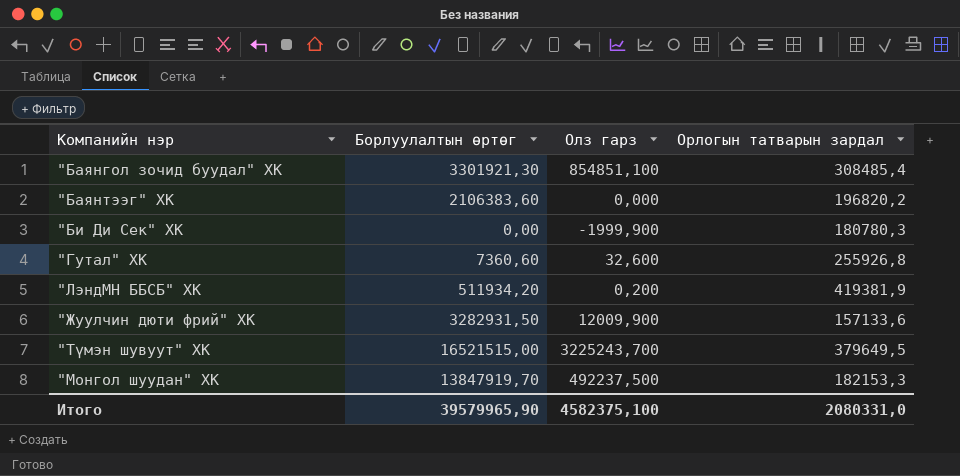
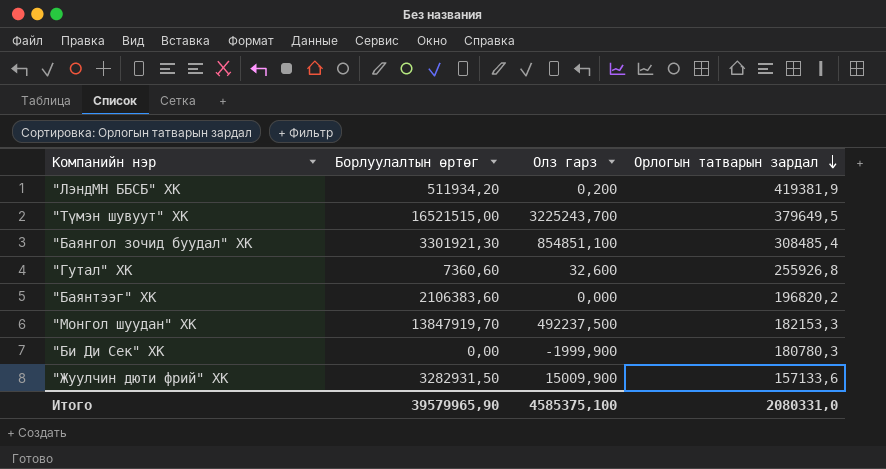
row order: none -> Орлогын татварын зардал descending
"Жуулчин дюти фрий" ХК | Олз гарз: 12009,900 -> 15009,900
Итого | Олз гарз: 4582375,100 -> 4585375,100

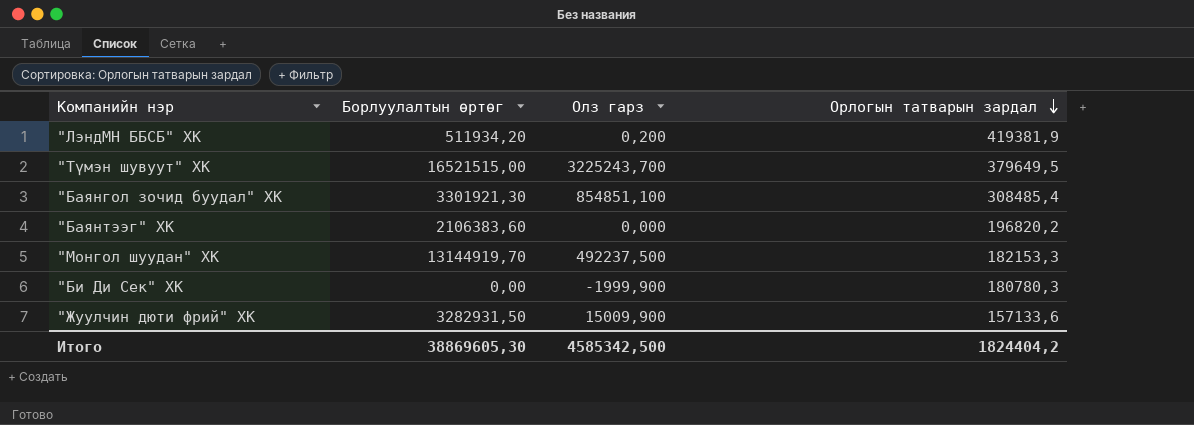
row "Гутал" ХК: 7360,60 | 32,600 | 255926,8 -> none
"Монгол шуудан" ХК | Борлуулалтын өртөг: 13847919,70 -> 13144919,70
Итого | Борлуулалтын өртөг: 39579965,90 -> 38869605,30
Итого | Олз гарз: 4585375,100 -> 4585342,500
Итого | Орлогын татварын зардал: 2080331,0 -> 1824404,2

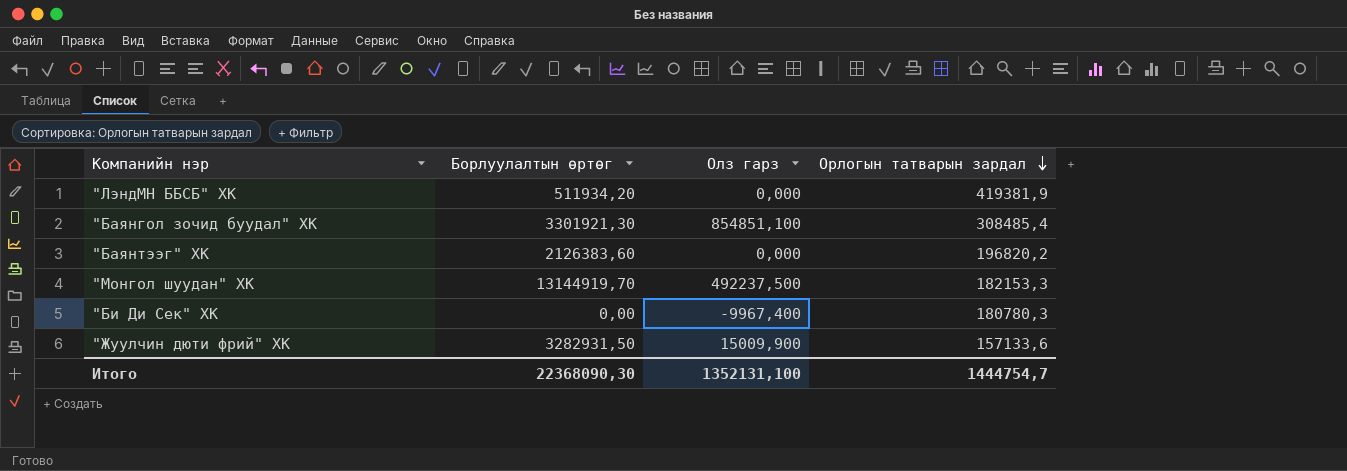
row "Түмэн шувуут" ХК: 16521515,00 | 3225243,700 | 379649,5 -> none
"ЛэндМН ББСБ" ХК | Олз гарз: 0,200 -> 0,000
"Баянтээг" ХК | Борлуулалтын өртөг: 2106383,60 -> 2126383,60
"Би Ди Сек" ХК | Олз гарз: -1999,900 -> -9967,400
Итого | Борлуулалтын өртөг: 38869605,30 -> 22368090,30
Итого | Олз гарз: 4585342,500 -> 1352131,100
Итого | Орлогын татварын зардал: 1824404,2 -> 1444754,7

